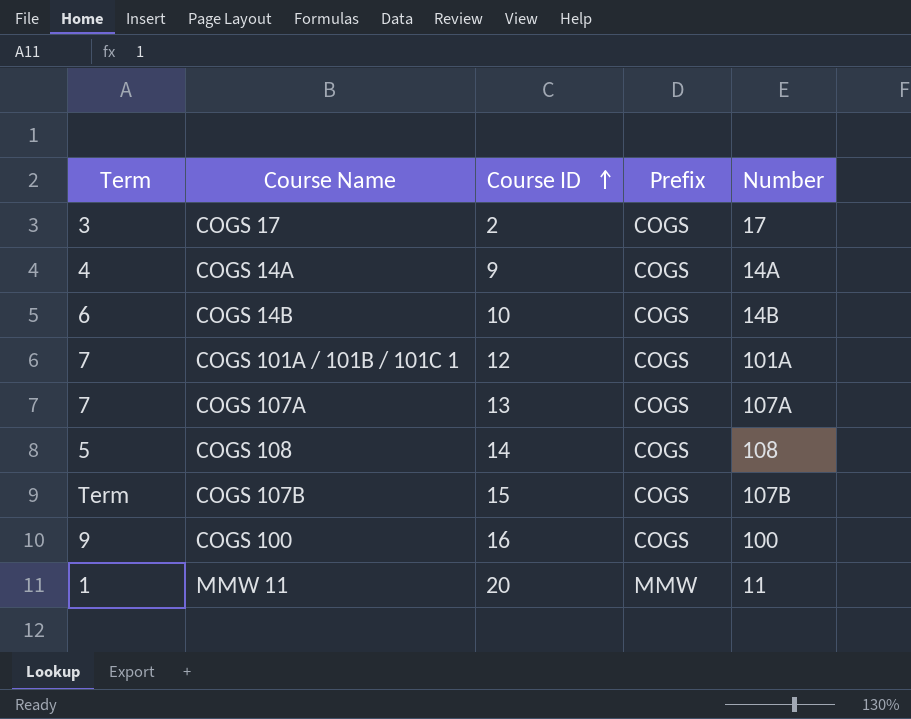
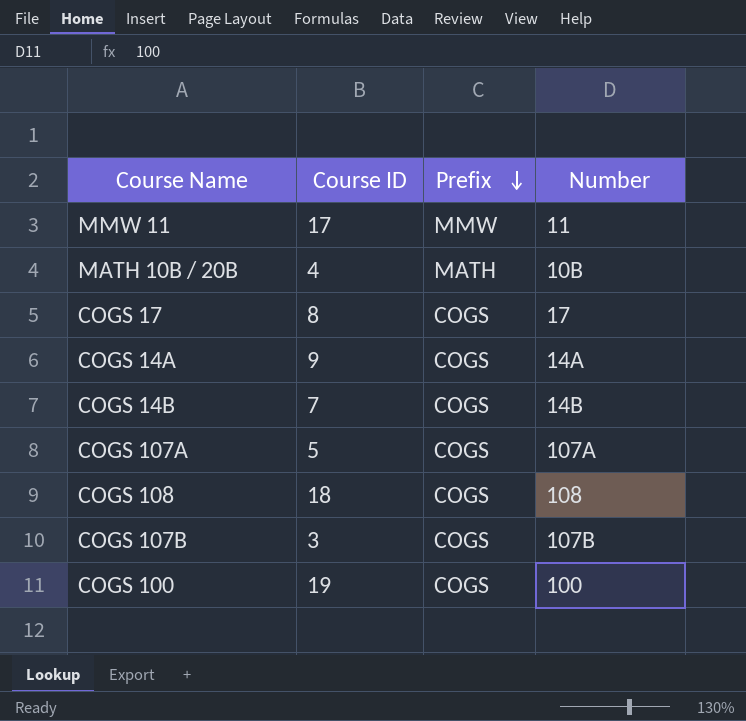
row order: Course ID ascending -> Prefix descending
column Term | position: 1 -> none
row COGS 101A / 101B / 101C 1: 7 | 12 | COGS | 101A -> none
MMW 11 | Course ID: 20 -> 17
row MATH 10B / 20B: none -> 4 | MATH | 10B
COGS 17 | Course ID: 2 -> 8
COGS 14B | Course ID: 10 -> 7
COGS 107A | Course ID: 13 -> 5
COGS 108 | Course ID: 14 -> 18
COGS 107B | Course ID: 15 -> 3
COGS 100 | Course ID: 16 -> 19

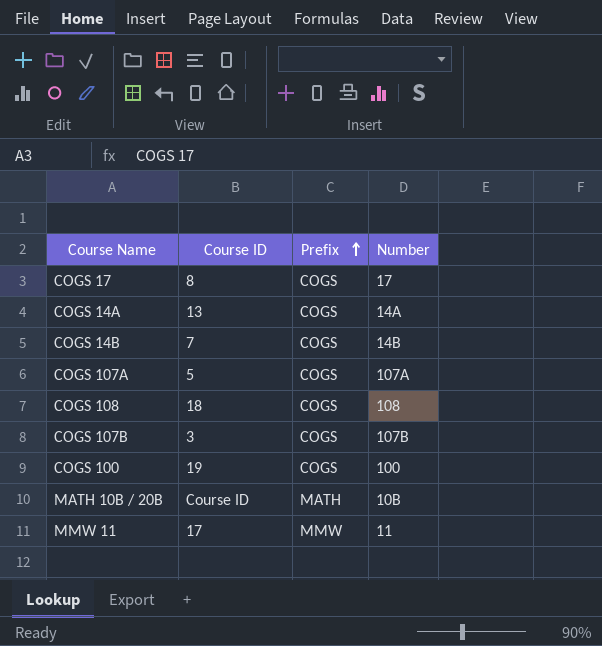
row order: Prefix descending -> Prefix ascending
COGS 14A | Course ID: 9 -> 13
MATH 10B / 20B | Course ID: 4 -> Course ID

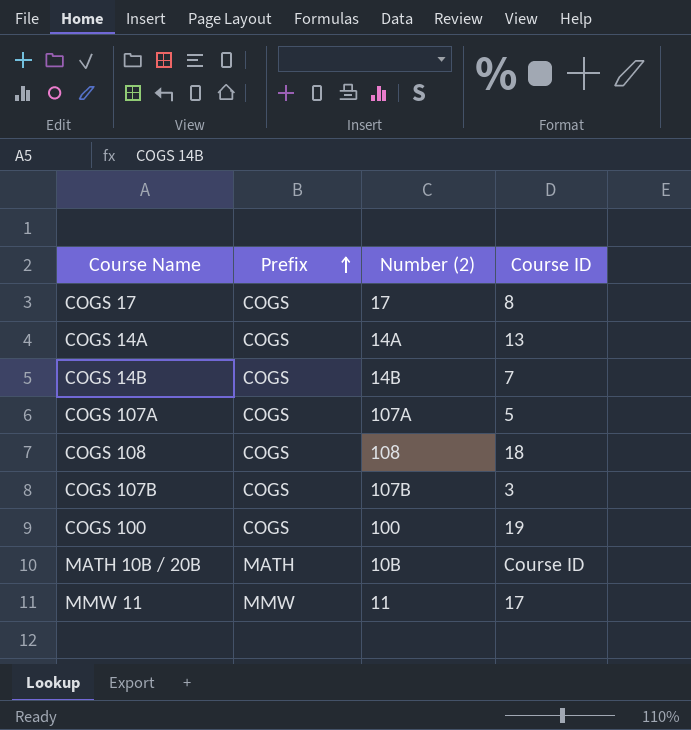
column name: Number -> Number (2)
column Course ID | position: 2 -> 4

